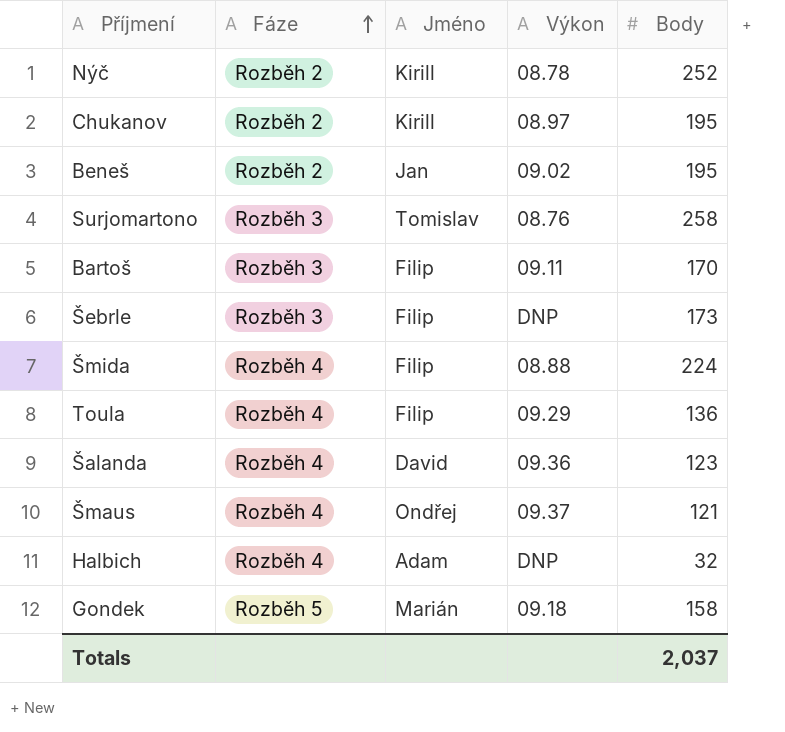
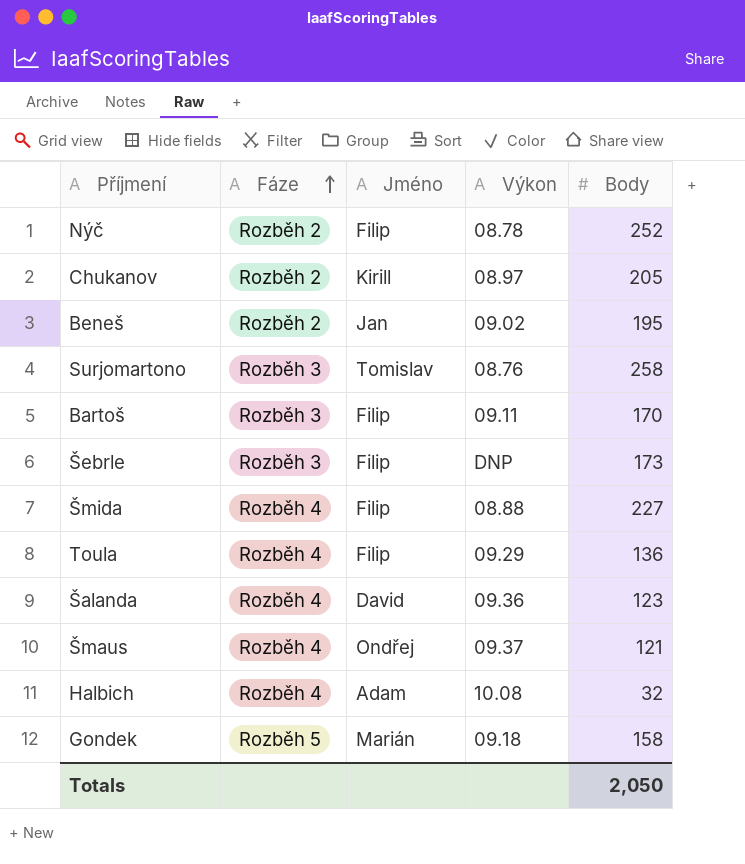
Nýč | Jméno: Kirill -> Filip
Chukanov | Body: 195 -> 205
Šmida | Body: 224 -> 227
Halbich | Výkon: DNP -> 10.08
Totals | Body: 2,037 -> 2,050

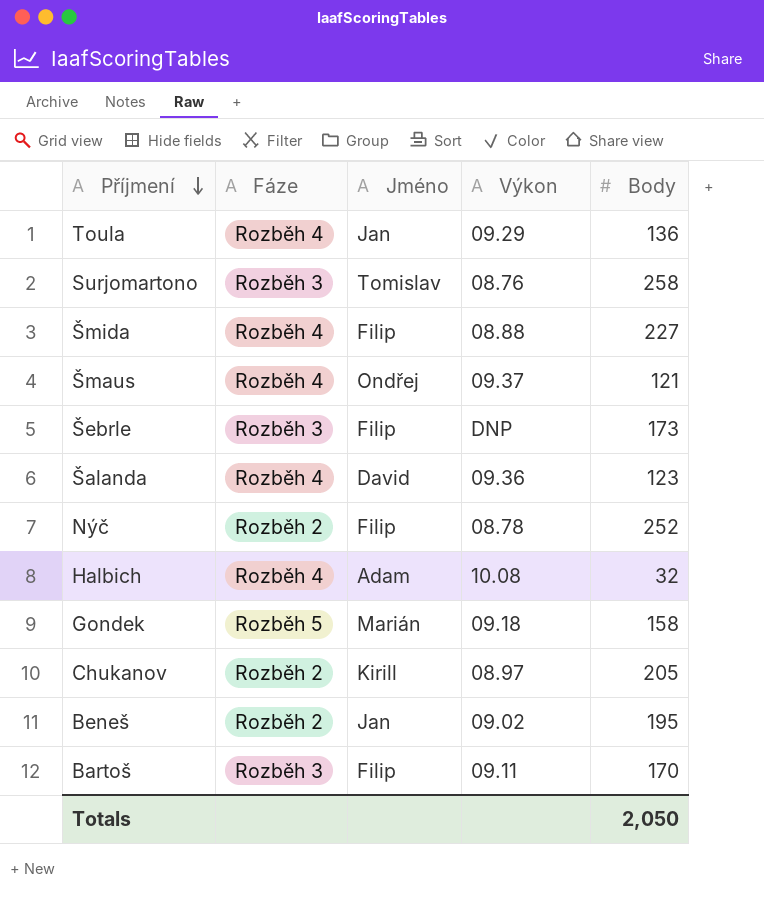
row order: Fáze ascending -> Příjmení descending
Toula | Jméno: Filip -> Jan

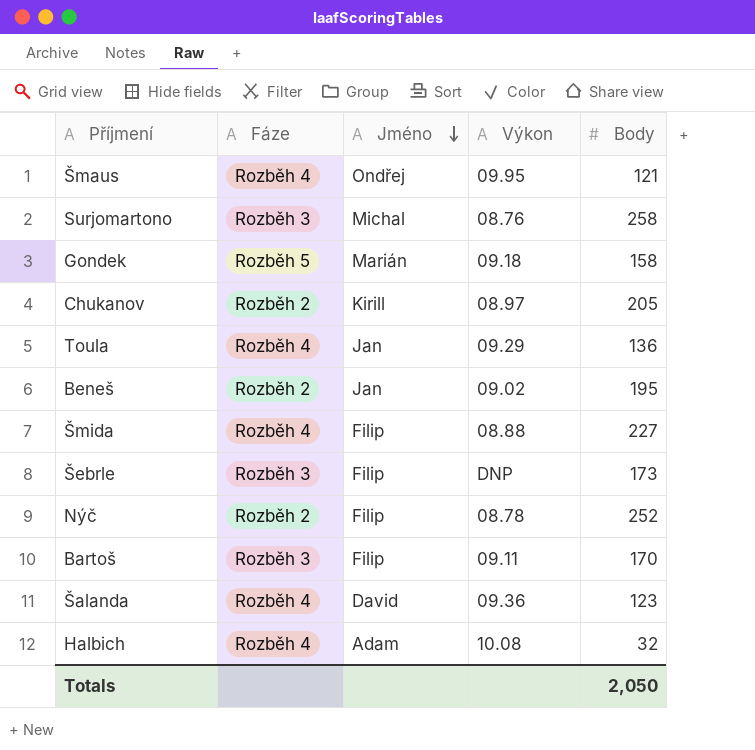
row order: Příjmení descending -> Jméno descending
Šmaus | Výkon: 09.37 -> 09.95
Surjomartono | Jméno: Tomislav -> Michal

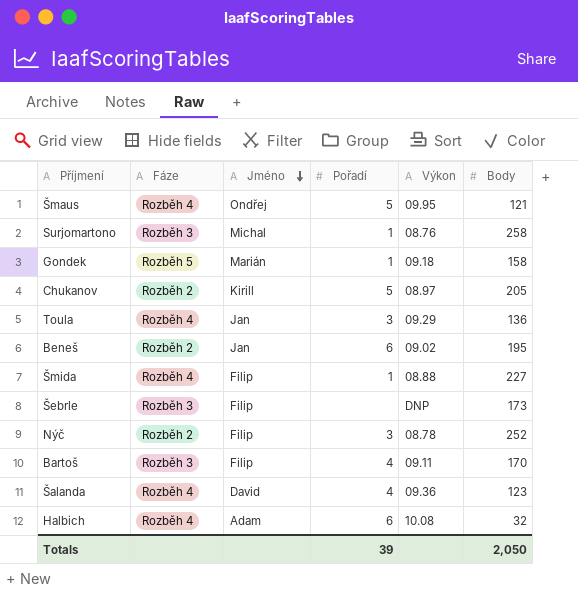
column Pořadí | position: none -> 4

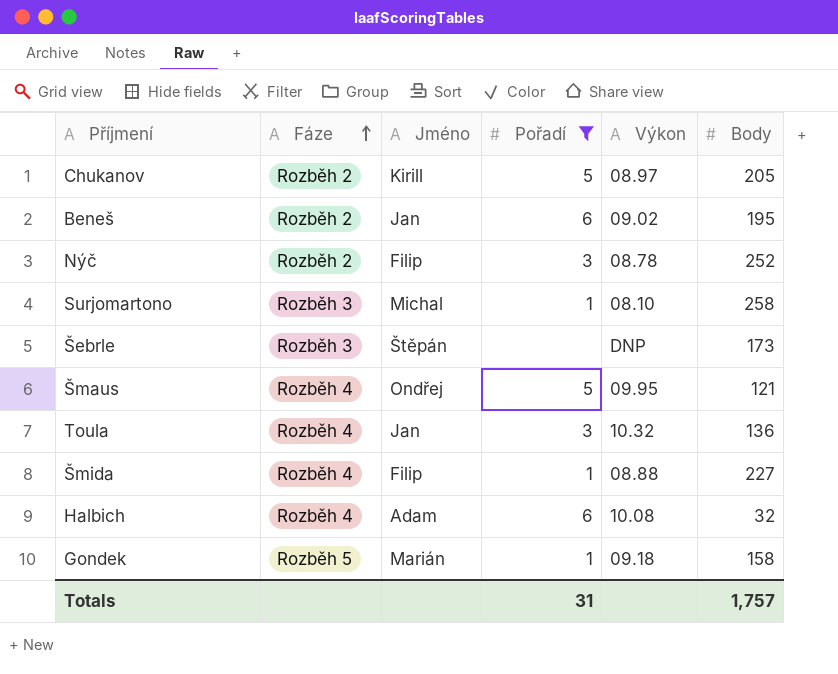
filter: none -> Pořadí != 4
row order: Jméno descending -> Fáze ascending
Surjomartono | Výkon: 08.76 -> 08.10
Šebrle | Jméno: Filip -> Štěpán
Toula | Výkon: 09.29 -> 10.32
Totals | Pořadí: 39 -> 31
Totals | Body: 2,050 -> 1,757

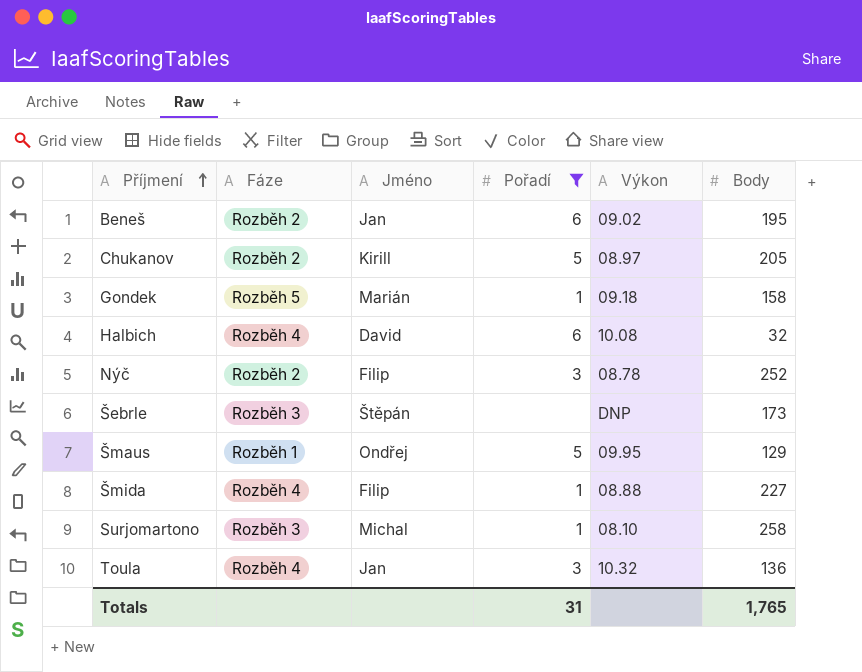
row order: Fáze ascending -> Příjmení ascending
Halbich | Jméno: Adam -> David
Šmaus | Fáze: Rozběh 4 -> Rozběh 1
Šmaus | Body: 121 -> 129
Totals | Body: 1,757 -> 1,765

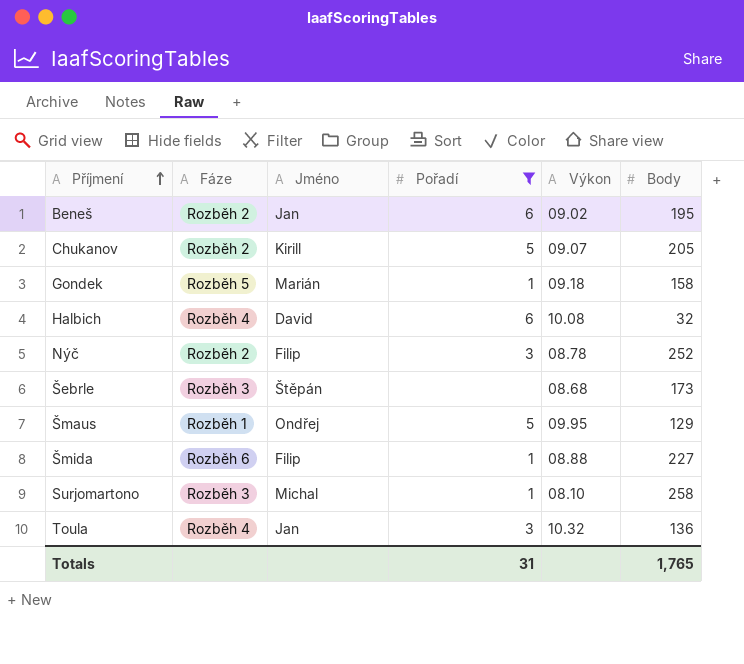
Chukanov | Výkon: 08.97 -> 09.07
Šebrle | Výkon: DNP -> 08.68
Šmida | Fáze: Rozběh 4 -> Rozběh 6

